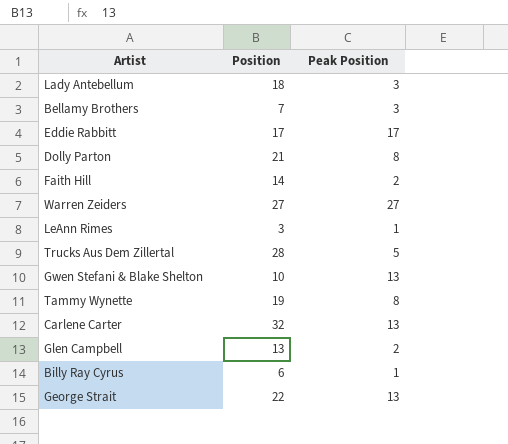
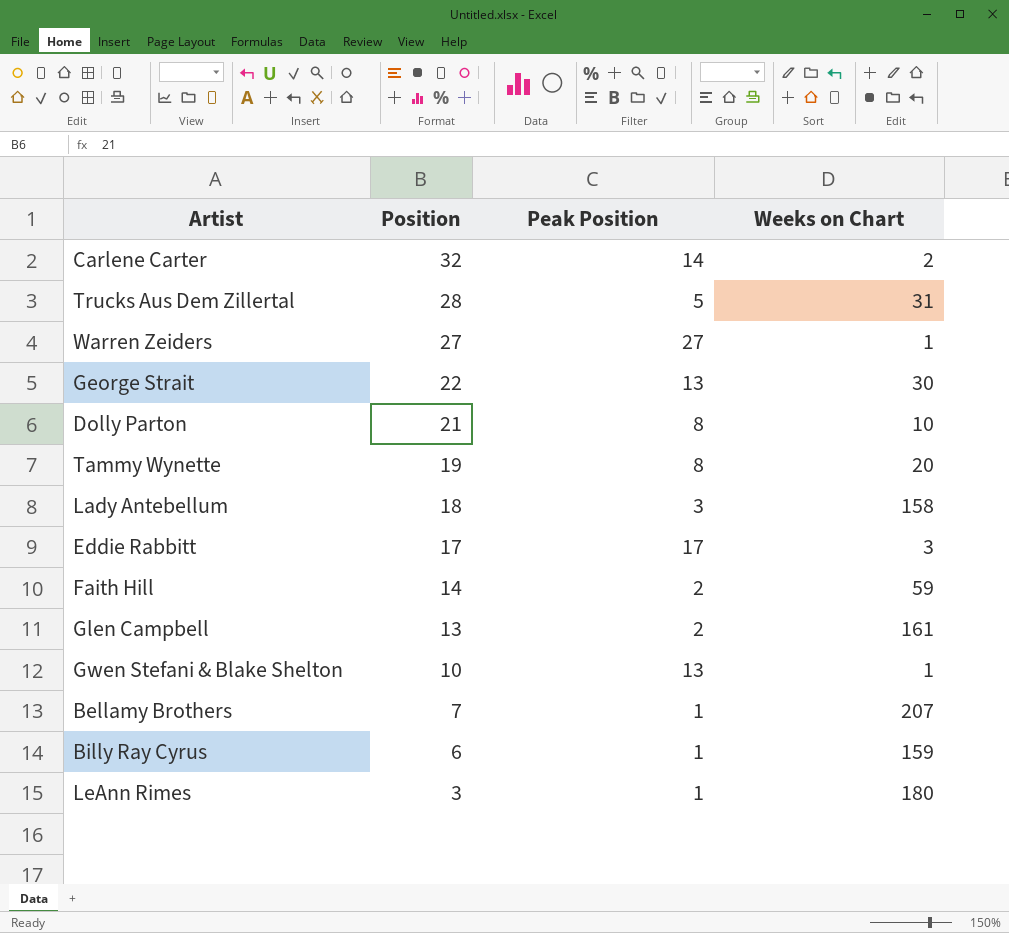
row order: none -> Position descending
column Weeks on Chart | position: none -> 4
Carlene Carter | Peak Position: 13 -> 14
Bellamy Brothers | Peak Position: 3 -> 1

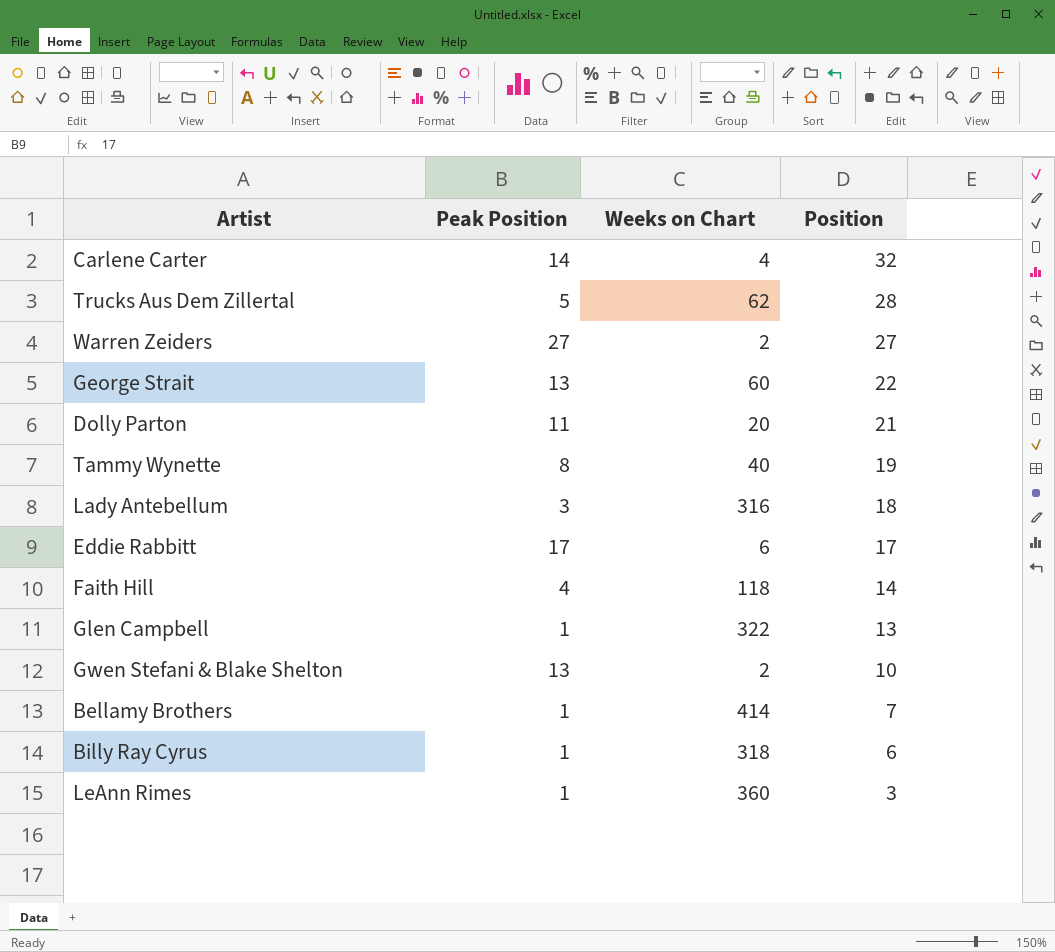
column Position | position: 2 -> 4
Carlene Carter | Weeks on Chart: 2 -> 4
Trucks Aus Dem Zillertal | Weeks on Chart: 31 -> 62
Warren Zeiders | Weeks on Chart: 1 -> 2
George Strait | Weeks on Chart: 30 -> 60
Dolly Parton | Peak Position: 8 -> 11
Dolly Parton | Weeks on Chart: 10 -> 20
Tammy Wynette | Weeks on Chart: 20 -> 40
Lady Antebellum | Weeks on Chart: 158 -> 316
Eddie Rabbitt | Weeks on Chart: 3 -> 6
Faith Hill | Peak Position: 2 -> 4
Faith Hill | Weeks on Chart: 59 -> 118
Glen Campbell | Peak Position: 2 -> 1
Glen Campbell | Weeks on Chart: 161 -> 322
Gwen Stefani & Blake Shelton | Weeks on Chart: 1 -> 2
Bellamy Brothers | Weeks on Chart: 207 -> 414
Billy Ray Cyrus | Weeks on Chart: 159 -> 318
LeAnn Rimes | Weeks on Chart: 180 -> 360

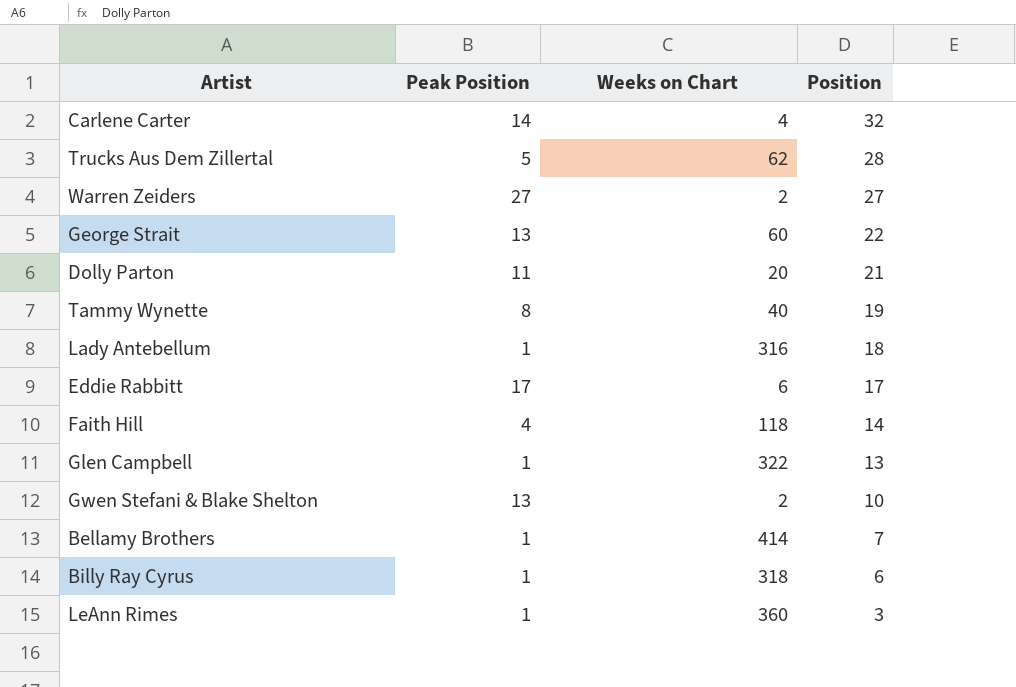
Lady Antebellum | Peak Position: 3 -> 1

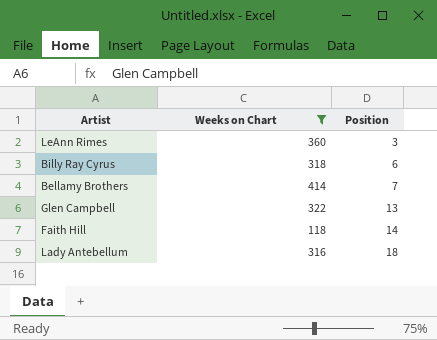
filter: none -> Weeks on Chart >= 118
row order: Position descending -> Position ascending
column Peak Position | position: 2 -> none

